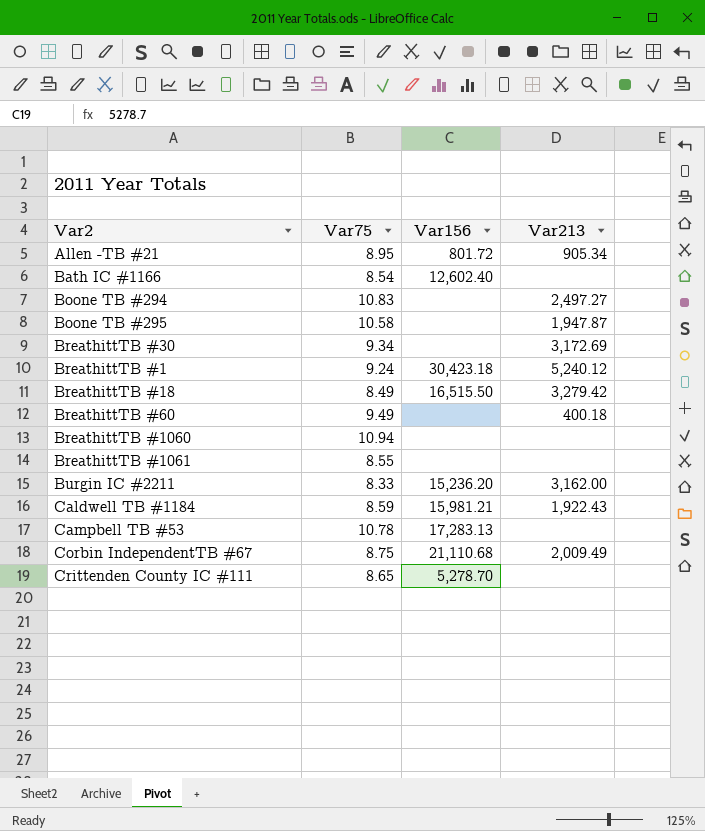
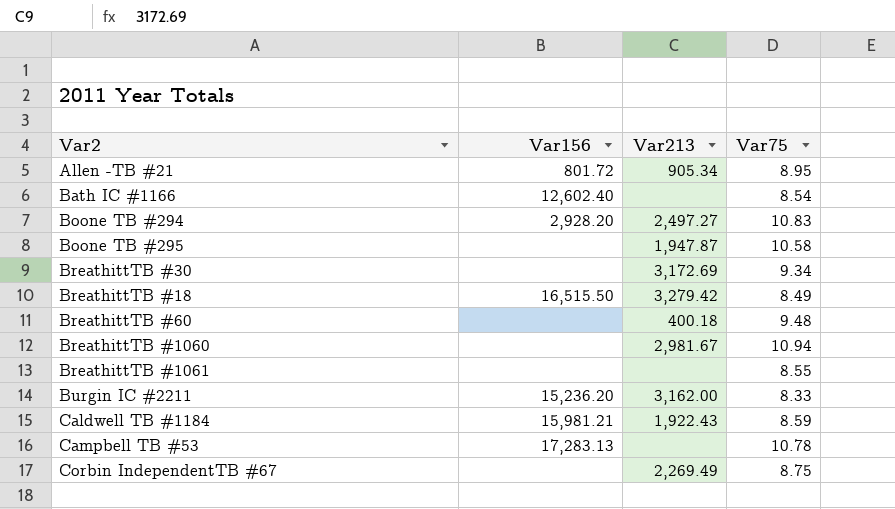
column Var75 | position: 2 -> 4
row BreathittTB #1: 9.24 | 30,423.18 | 5,240.12 -> none
row Crittenden County IC #111: 8.65 | 5,278.70 | none -> none
Boone TB #294 | Var156: none -> 2,928.20
BreathittTB #60 | Var75: 9.49 -> 9.48
BreathittTB #1060 | Var213: none -> 2,981.67
Corbin IndependentTB #67 | Var156: 21,110.68 -> none
Corbin IndependentTB #67 | Var213: 2,009.49 -> 2,269.49

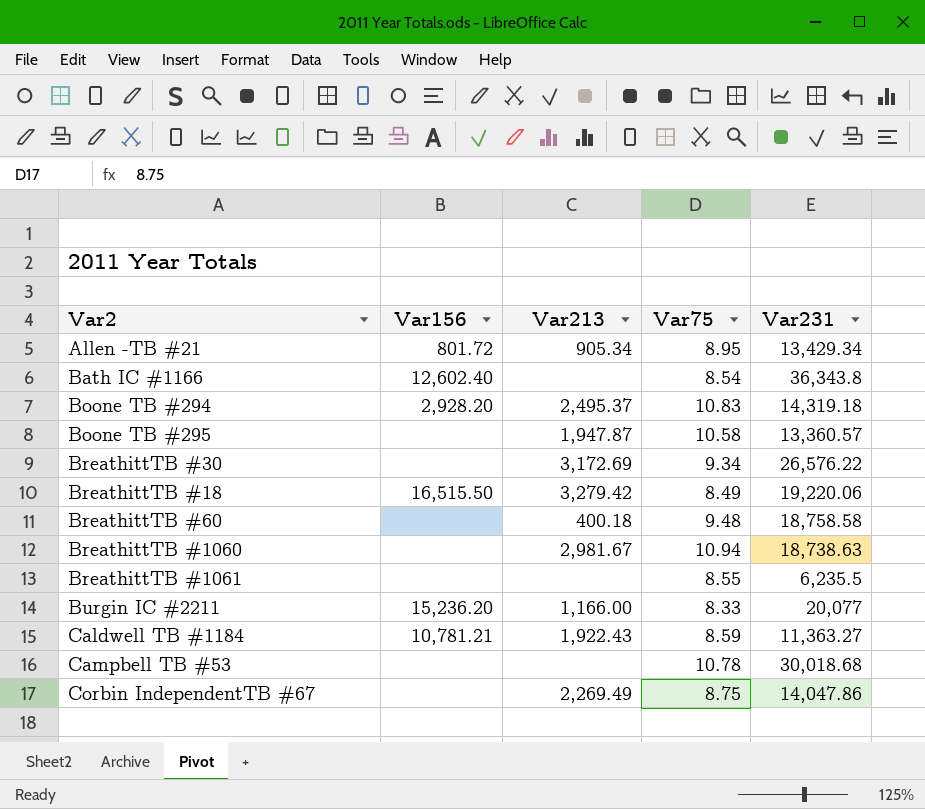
column Var231 | position: none -> 5
Boone TB #294 | Var213: 2,497.27 -> 2,495.37
Burgin IC #2211 | Var213: 3,162.00 -> 1,166.00
Caldwell TB #1184 | Var156: 15,981.21 -> 10,781.21
Campbell TB #53 | Var156: 17,283.13 -> none

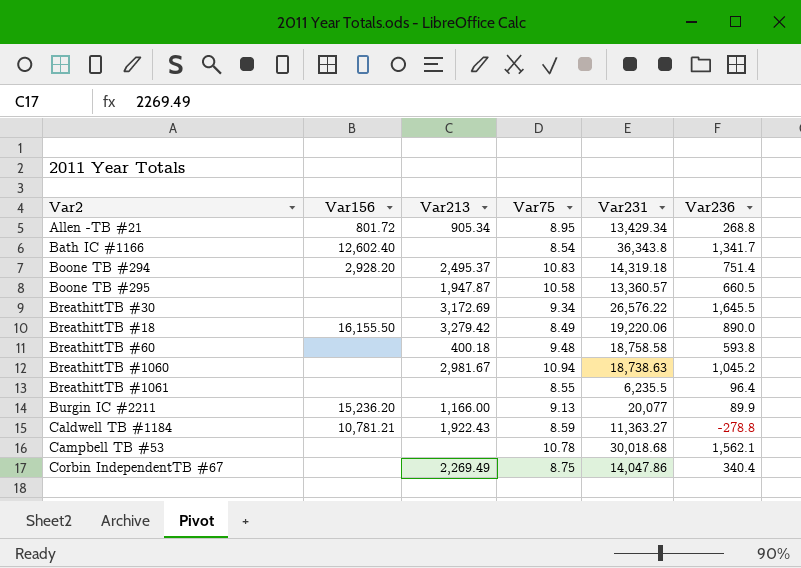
column Var236 | position: none -> 6
BreathittTB #18 | Var156: 16,515.50 -> 16,155.50
Burgin IC #2211 | Var75: 8.33 -> 9.13

